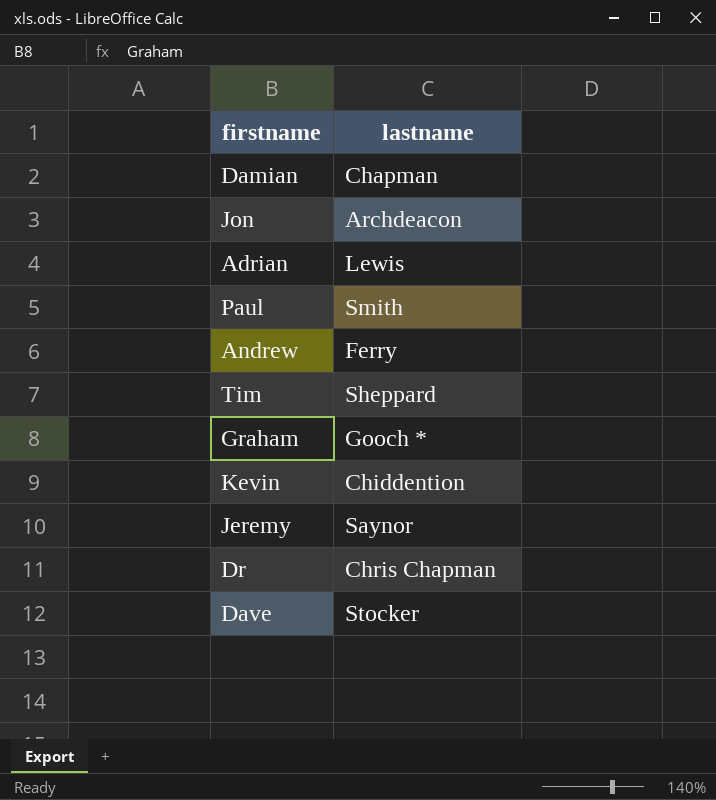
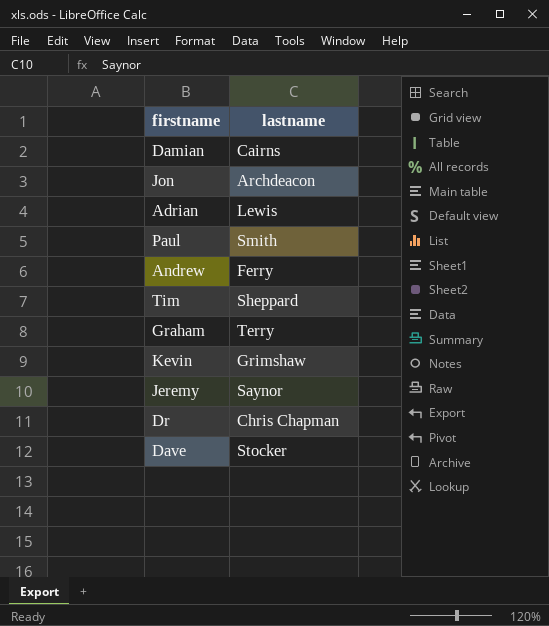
Damian | lastname: Chapman -> Cairns
Graham | lastname: Gooch * -> Terry
Kevin | lastname: Chiddention -> Grimshaw

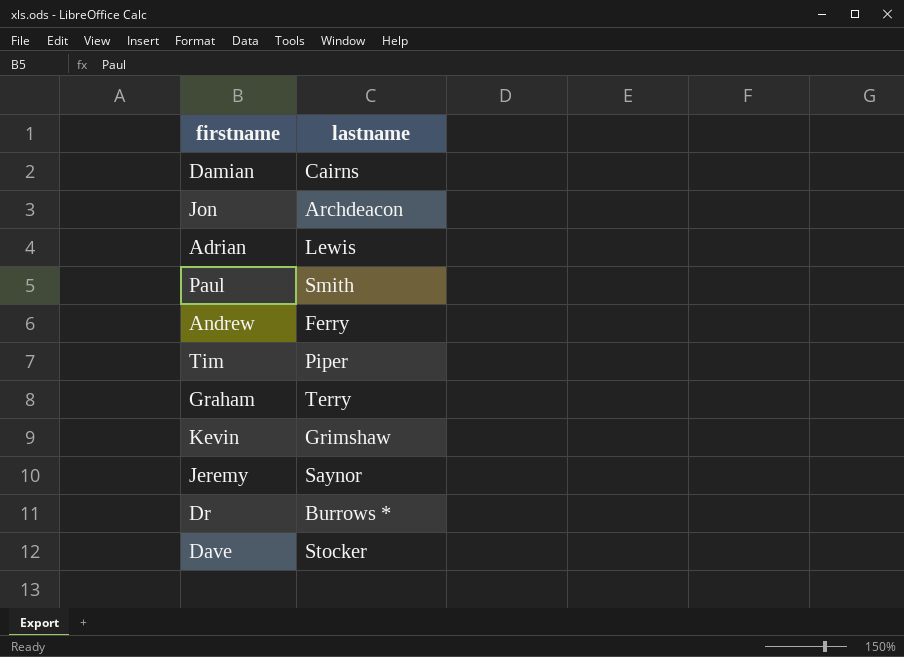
Tim | lastname: Sheppard -> Piper
Dr | lastname: Chris Chapman -> Burrows *

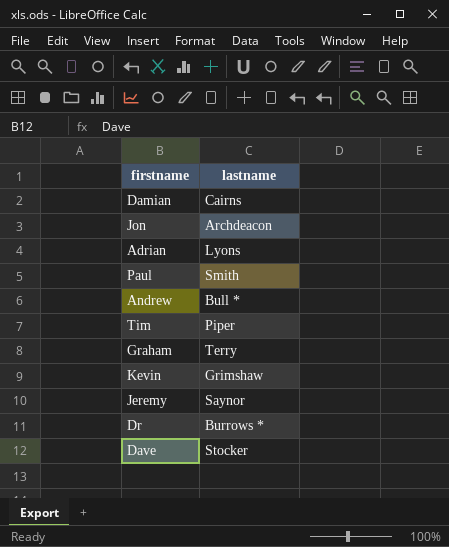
Adrian | lastname: Lewis -> Lyons
Andrew | lastname: Ferry -> Bull *

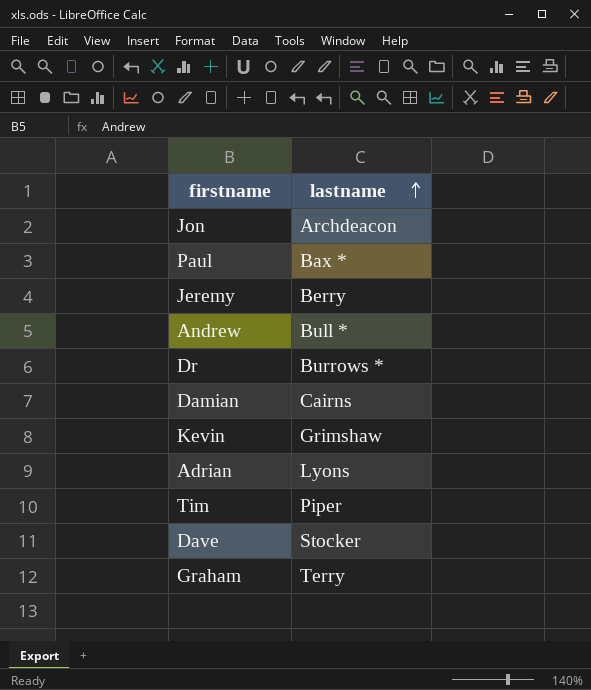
row order: none -> lastname ascending
Paul | lastname: Smith -> Bax *
Jeremy | lastname: Saynor -> Berry

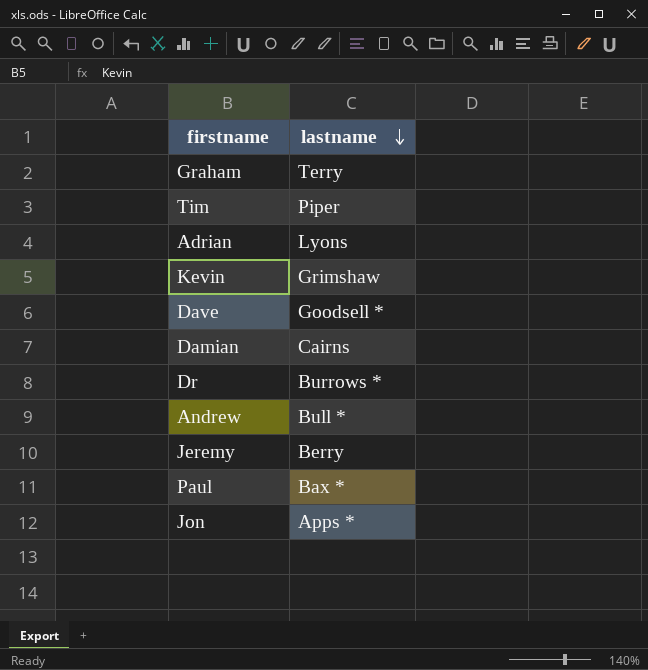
row order: lastname ascending -> lastname descending
Dave | lastname: Stocker -> Goodsell *
Jon | lastname: Archdeacon -> Apps *

